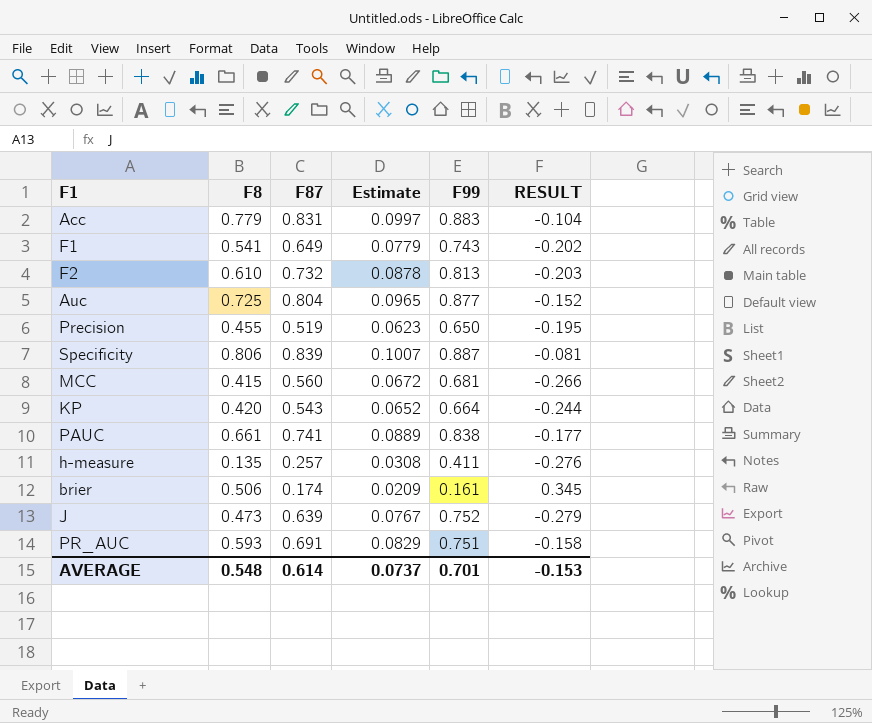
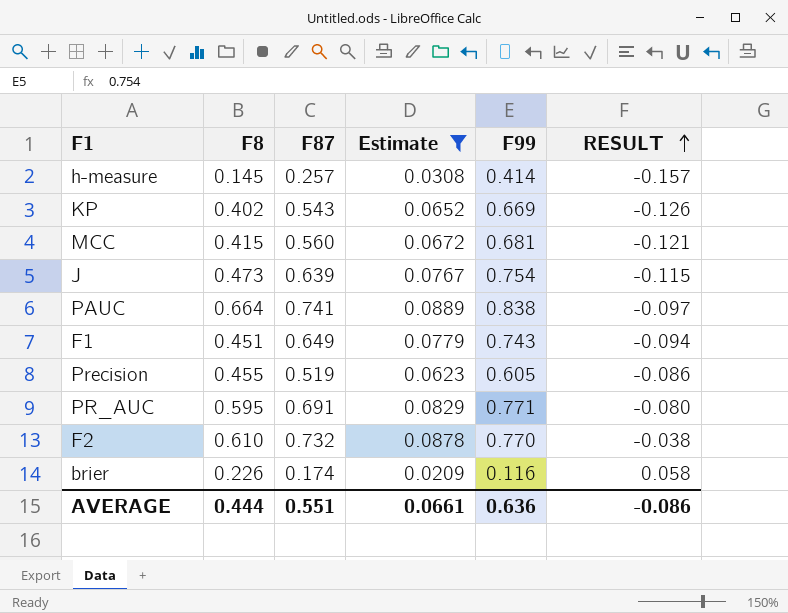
filter: none -> Estimate <= 0.0889
row order: none -> RESULT ascending
column RESULT | formula: [F8] - [F99] -> [F87] - [F99]
h-measure | F8: 0.135 -> 0.145
h-measure | F99: 0.411 -> 0.414
KP | F8: 0.420 -> 0.402
KP | F99: 0.664 -> 0.669
J | F99: 0.752 -> 0.754
PAUC | F8: 0.661 -> 0.664
F1 | F8: 0.541 -> 0.451
Precision | F99: 0.650 -> 0.605
PR_AUC | F8: 0.593 -> 0.595
PR_AUC | F99: 0.751 -> 0.771
F2 | F99: 0.813 -> 0.770
brier | F8: 0.506 -> 0.226
brier | F99: 0.161 -> 0.116
AVERAGE | F8: 0.548 -> 0.444
AVERAGE | F87: 0.614 -> 0.551
AVERAGE | Estimate: 0.0737 -> 0.0661
AVERAGE | F99: 0.701 -> 0.636
AVERAGE | RESULT: -0.153 -> -0.086

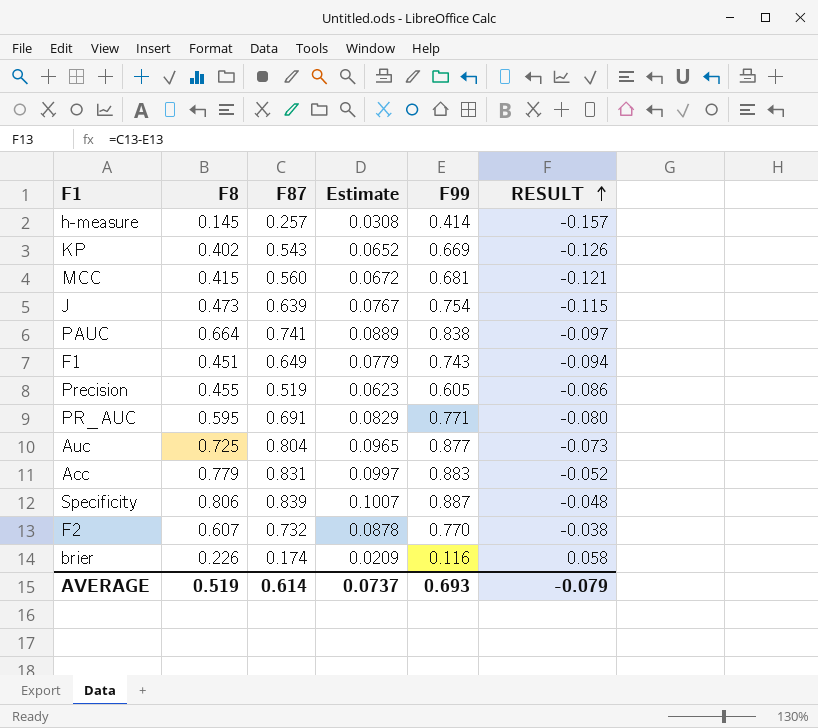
filter: Estimate <= 0.0889 -> none
F2 | F8: 0.610 -> 0.607
AVERAGE | F8: 0.444 -> 0.519
AVERAGE | F87: 0.551 -> 0.614
AVERAGE | Estimate: 0.0661 -> 0.0737
AVERAGE | F99: 0.636 -> 0.693
AVERAGE | RESULT: -0.086 -> -0.079

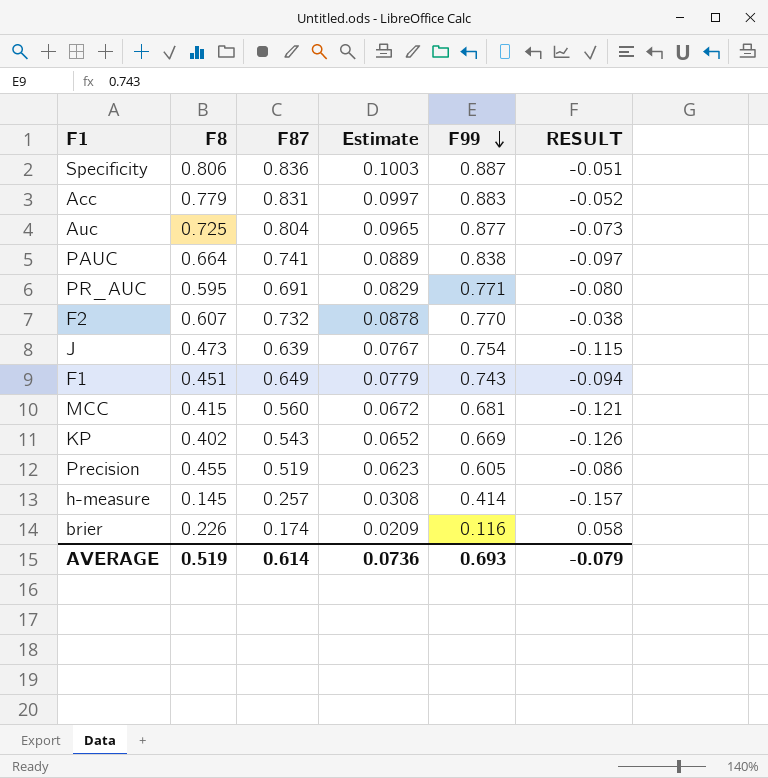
row order: RESULT ascending -> F99 descending
Specificity | F87: 0.839 -> 0.836
Specificity | Estimate: 0.1007 -> 0.1003
Specificity | RESULT: -0.048 -> -0.051
AVERAGE | Estimate: 0.0737 -> 0.0736

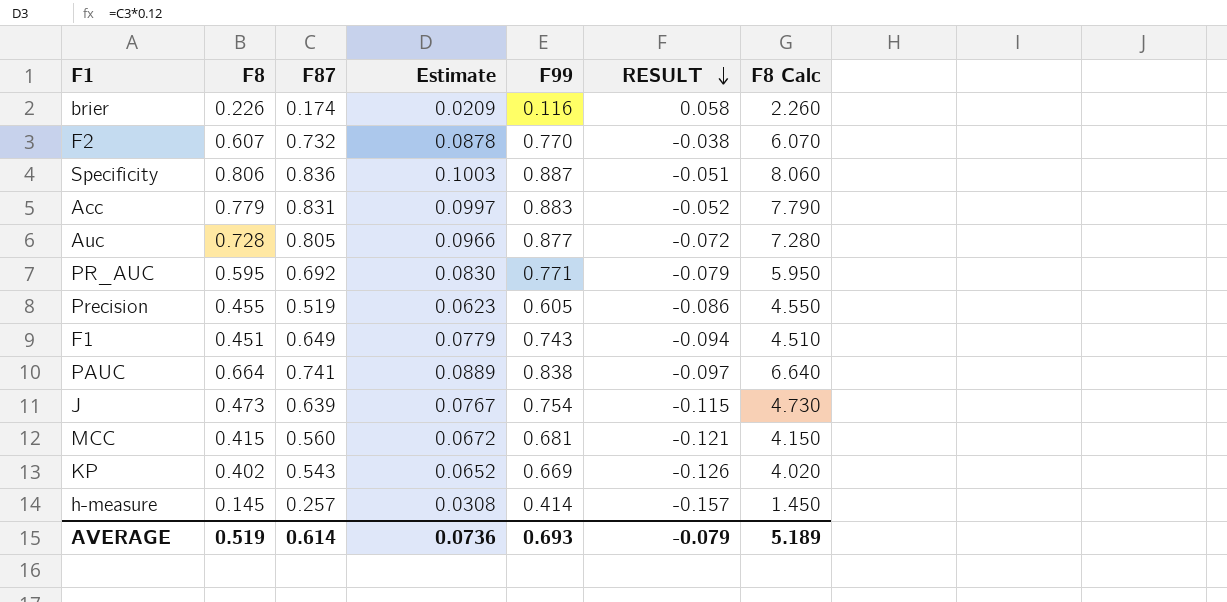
row order: F99 descending -> RESULT descending
column F8 Calc | formula: none -> [F8] * 10
Auc | F8: 0.725 -> 0.728
Auc | F87: 0.804 -> 0.805
Auc | Estimate: 0.0965 -> 0.0966
Auc | RESULT: -0.073 -> -0.072
PR_AUC | F87: 0.691 -> 0.692
PR_AUC | Estimate: 0.0829 -> 0.0830
PR_AUC | RESULT: -0.080 -> -0.079

